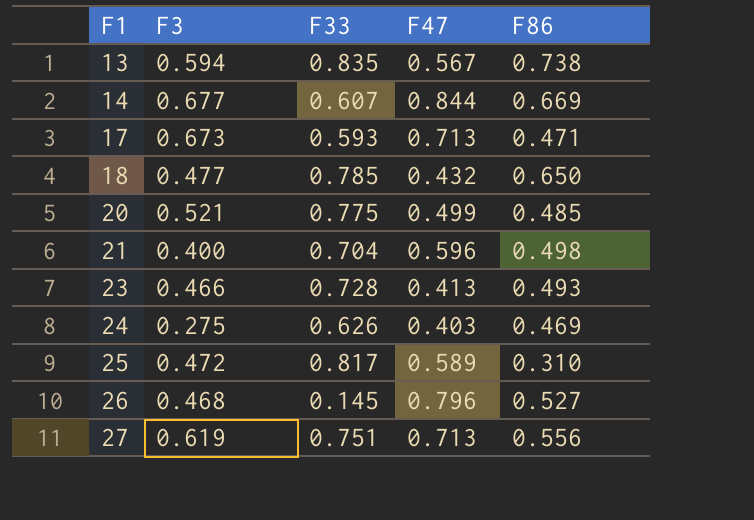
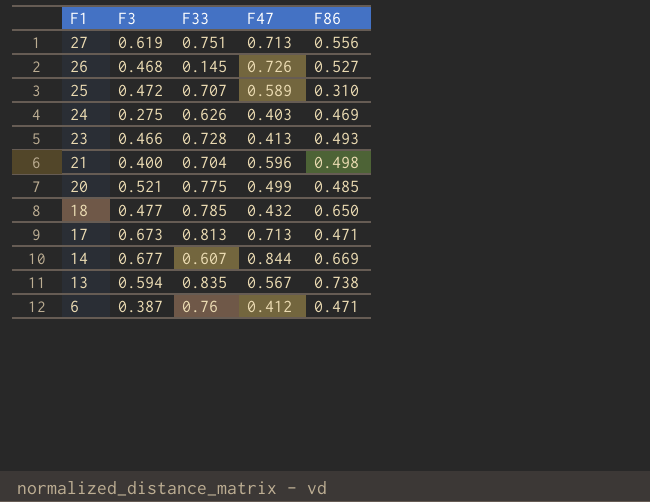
row order: F1 ascending -> F1 descending
26 | F47: 0.796 -> 0.726
25 | F33: 0.817 -> 0.707
17 | F33: 0.593 -> 0.813
row 6: none -> 0.387 | 0.76 | 0.412 | 0.471

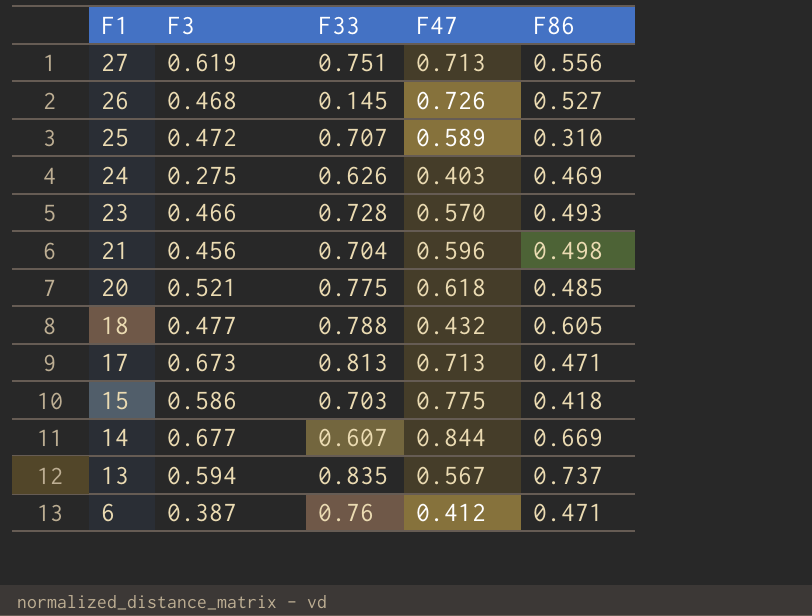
23 | F47: 0.413 -> 0.570
21 | F3: 0.400 -> 0.456
20 | F47: 0.499 -> 0.618
18 | F33: 0.785 -> 0.788
18 | F86: 0.650 -> 0.605
row 15: none -> 0.586 | 0.703 | 0.775 | 0.418
13 | F86: 0.738 -> 0.737

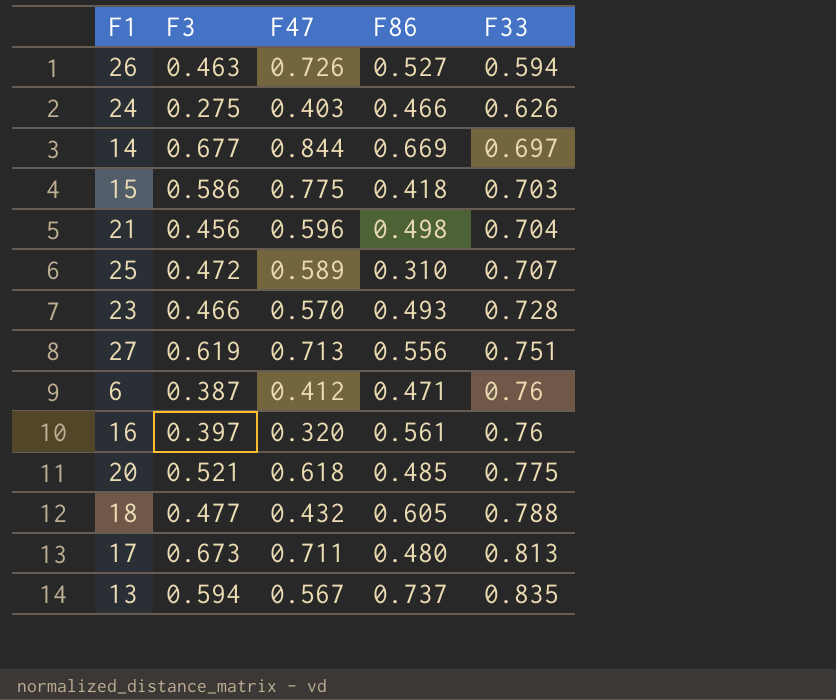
row order: F1 descending -> F33 ascending
column F33 | position: 3 -> 5
26 | F3: 0.468 -> 0.463
26 | F33: 0.145 -> 0.594
24 | F86: 0.469 -> 0.466
14 | F33: 0.607 -> 0.697
row 16: none -> 0.397 | 0.320 | 0.561 | 0.76
17 | F47: 0.713 -> 0.711
17 | F86: 0.471 -> 0.480

